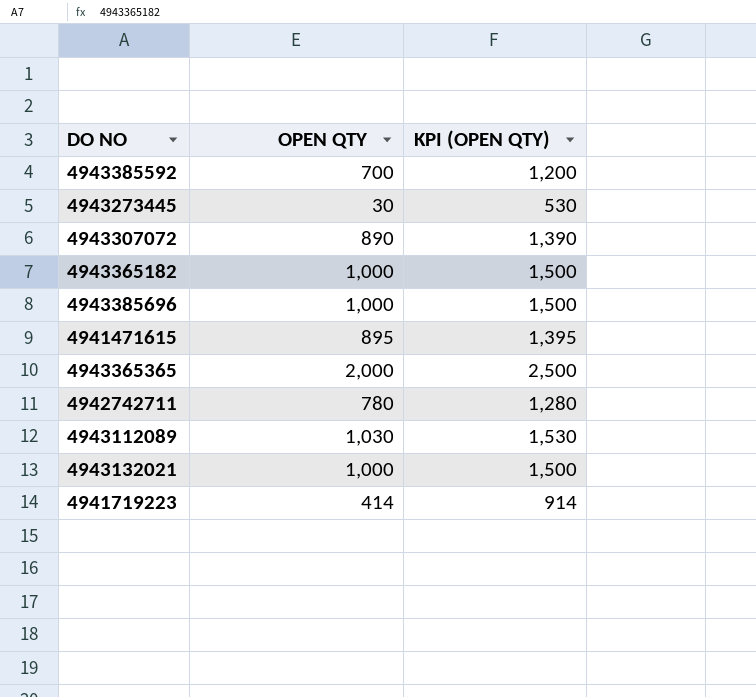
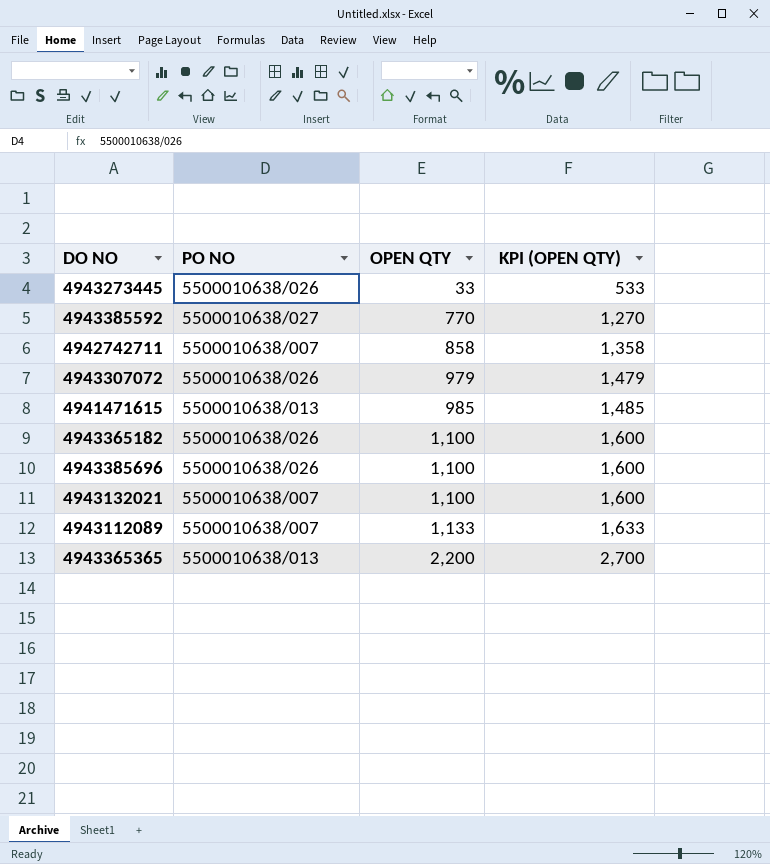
row order: none -> OPEN QTY ascending
column PO NO | position: none -> 2
row 4941719223: 414 | 914 -> none
4943273445 | OPEN QTY: 30 -> 33
4943273445 | KPI (OPEN QTY): 530 -> 533
4943385592 | OPEN QTY: 700 -> 770
4943385592 | KPI (OPEN QTY): 1,200 -> 1,270
4942742711 | OPEN QTY: 780 -> 858
4942742711 | KPI (OPEN QTY): 1,280 -> 1,358
4943307072 | OPEN QTY: 890 -> 979
4943307072 | KPI (OPEN QTY): 1,390 -> 1,479
4941471615 | OPEN QTY: 895 -> 985
4941471615 | KPI (OPEN QTY): 1,395 -> 1,485
4943365182 | OPEN QTY: 1,000 -> 1,100
4943365182 | KPI (OPEN QTY): 1,500 -> 1,600
4943385696 | OPEN QTY: 1,000 -> 1,100
4943385696 | KPI (OPEN QTY): 1,500 -> 1,600
4943132021 | OPEN QTY: 1,000 -> 1,100
4943132021 | KPI (OPEN QTY): 1,500 -> 1,600
4943112089 | OPEN QTY: 1,030 -> 1,133
4943112089 | KPI (OPEN QTY): 1,530 -> 1,633
4943365365 | OPEN QTY: 2,000 -> 2,200
4943365365 | KPI (OPEN QTY): 2,500 -> 2,700

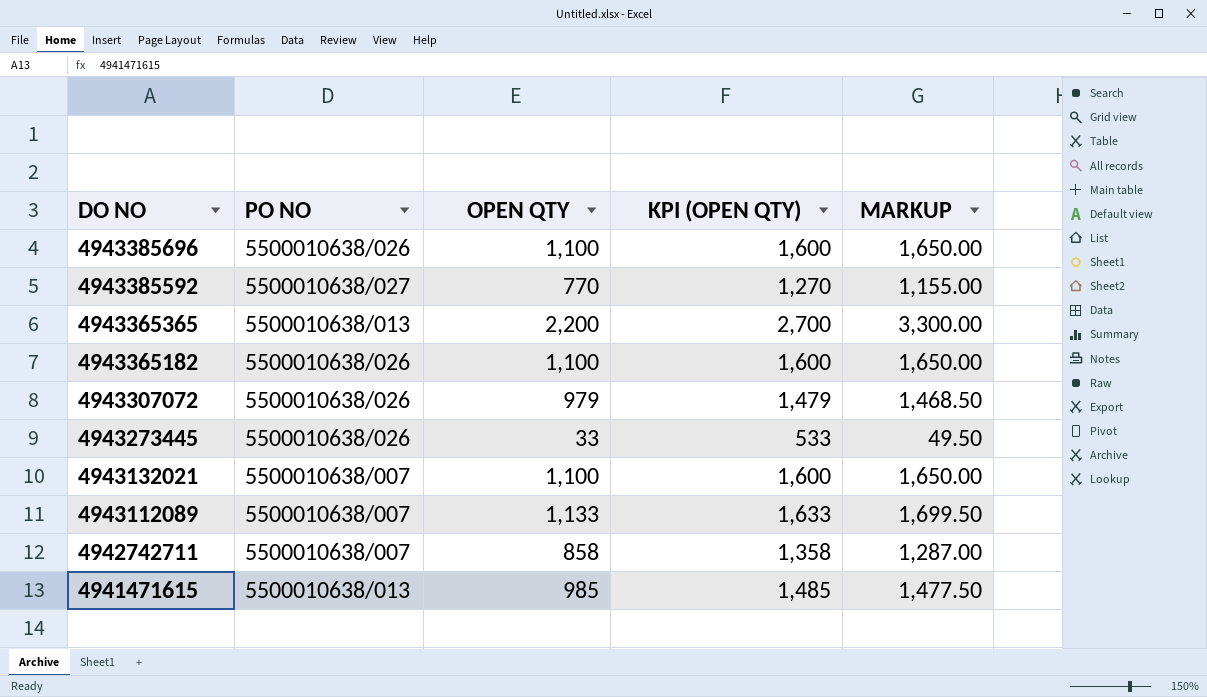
row order: OPEN QTY ascending -> DO NO descending
column MARKUP | formula: none -> [OPEN QTY] * 1.5

